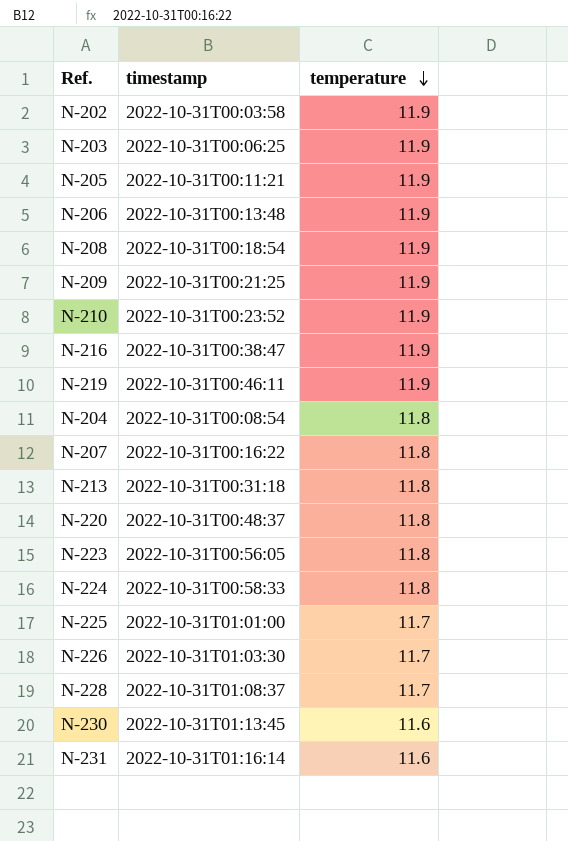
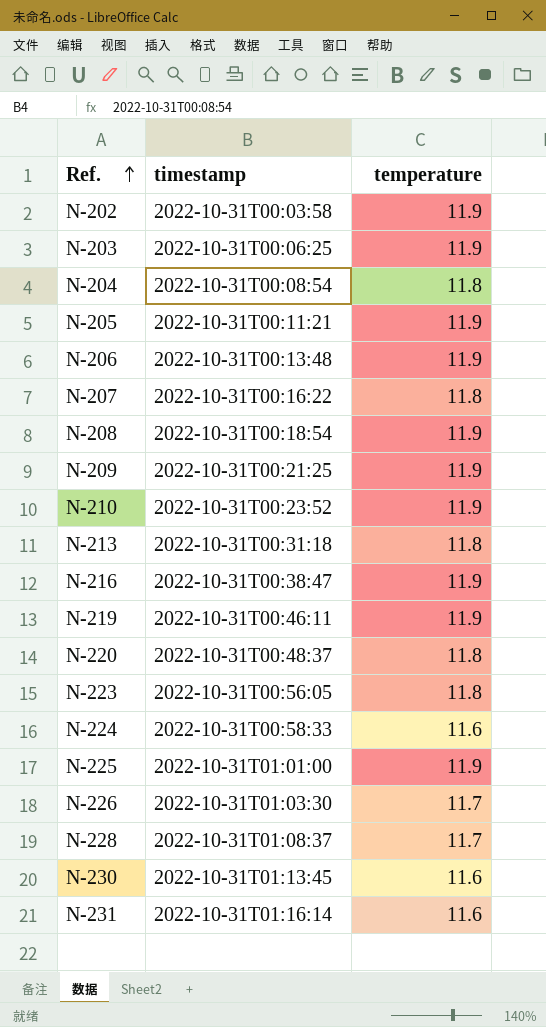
row order: temperature descending -> Ref. ascending
N-224 | temperature: 11.8 -> 11.6
N-225 | temperature: 11.7 -> 11.9

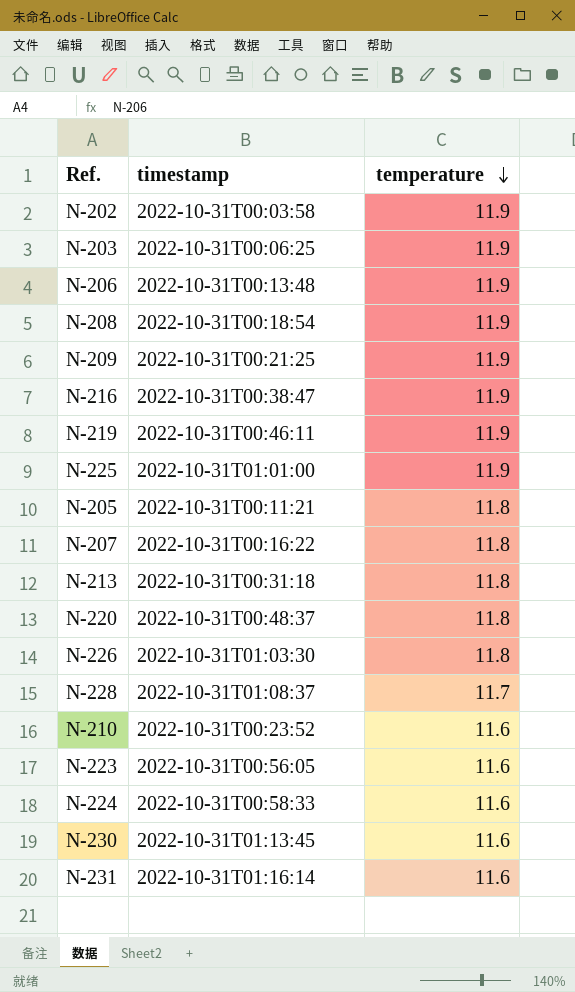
row order: Ref. ascending -> temperature descending
row N-204: 2022-10-31T00:08:54 | 11.8 -> none
N-205 | temperature: 11.9 -> 11.8
N-226 | temperature: 11.7 -> 11.8
N-210 | temperature: 11.9 -> 11.6
N-223 | temperature: 11.8 -> 11.6

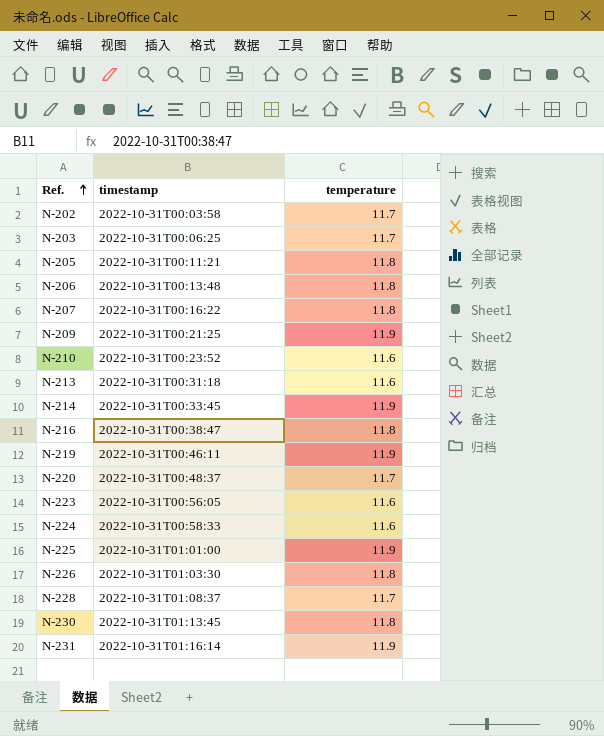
row order: temperature descending -> Ref. ascending
row N-208: 2022-10-31T00:18:54 | 11.9 -> none
N-202 | temperature: 11.9 -> 11.7
N-203 | temperature: 11.9 -> 11.7
N-206 | temperature: 11.9 -> 11.8
N-213 | temperature: 11.8 -> 11.6
row N-214: none -> 2022-10-31T00:33:45 | 11.9
N-216 | temperature: 11.9 -> 11.8
N-220 | temperature: 11.8 -> 11.7
N-230 | temperature: 11.6 -> 11.8
N-231 | temperature: 11.6 -> 11.9

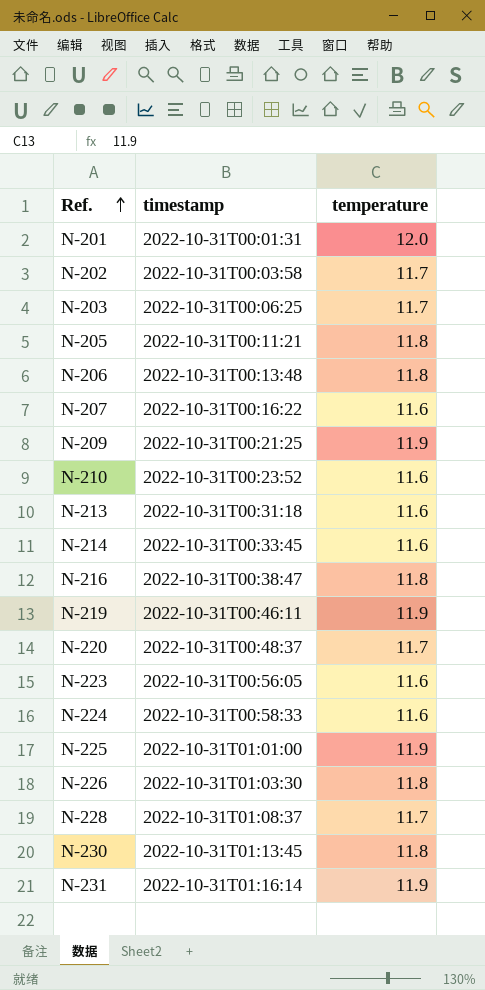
row N-201: none -> 2022-10-31T00:01:31 | 12.0
N-207 | temperature: 11.8 -> 11.6
N-214 | temperature: 11.9 -> 11.6

